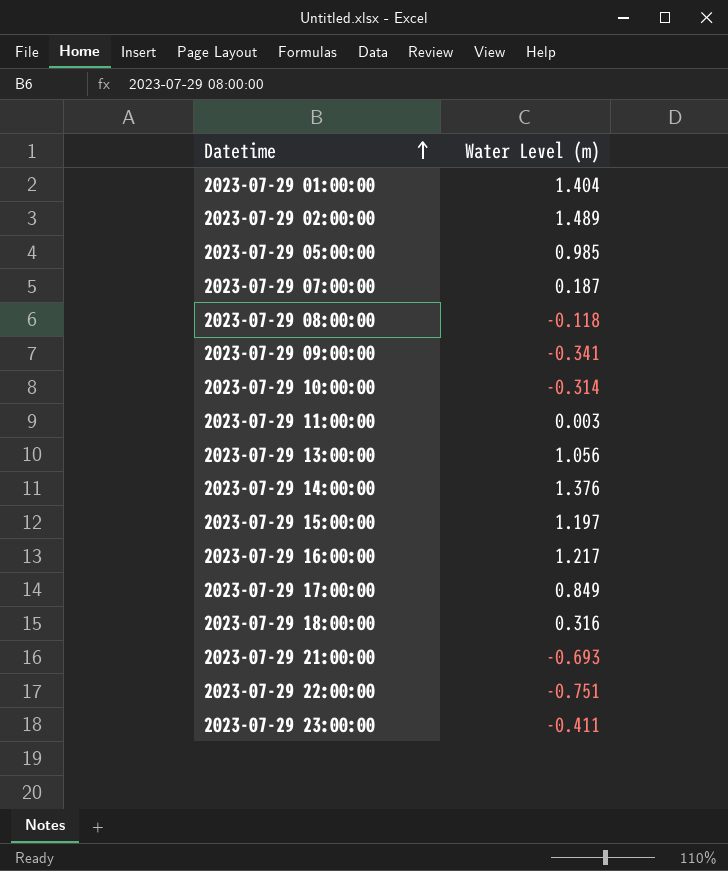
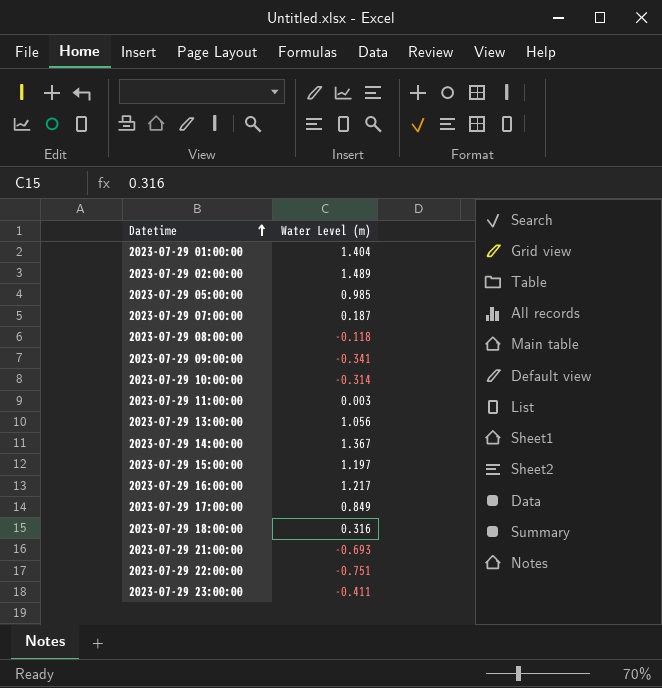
2023-07-29 14:00:00 | Water Level (m): 1.376 -> 1.367

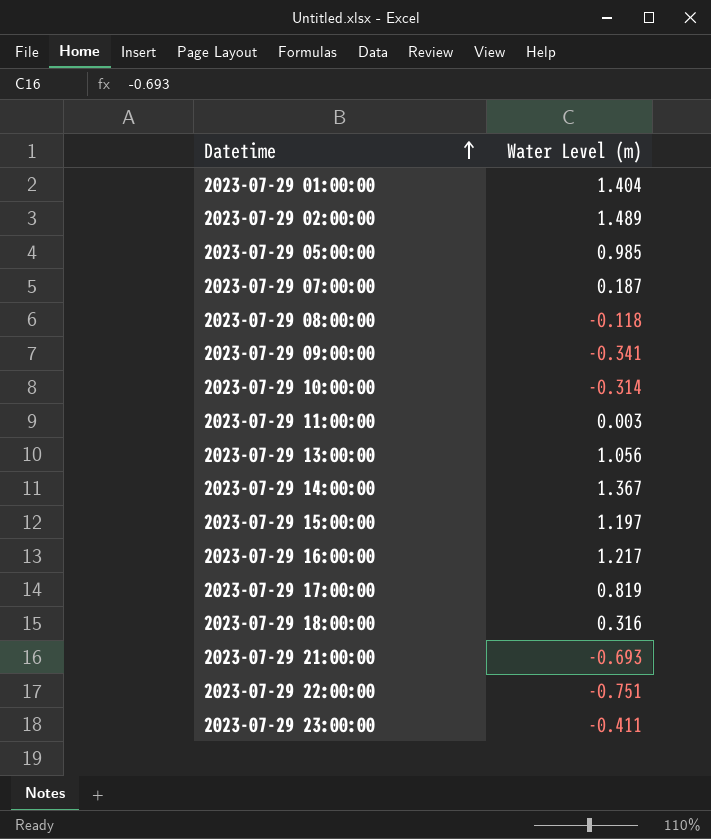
2023-07-29 17:00:00 | Water Level (m): 0.849 -> 0.819

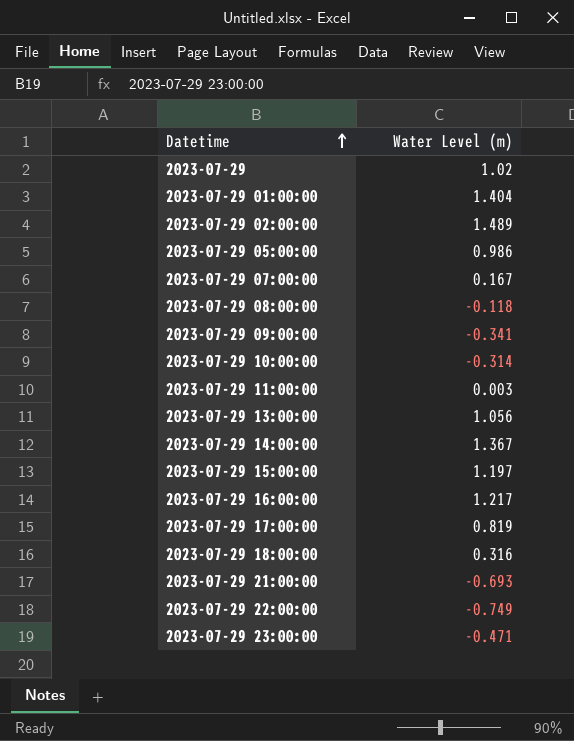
row 2023-07-29: none -> 1.02
2023-07-29 05:00:00 | Water Level (m): 0.985 -> 0.986
2023-07-29 07:00:00 | Water Level (m): 0.187 -> 0.167
2023-07-29 22:00:00 | Water Level (m): -0.751 -> -0.749
2023-07-29 23:00:00 | Water Level (m): -0.411 -> -0.471

